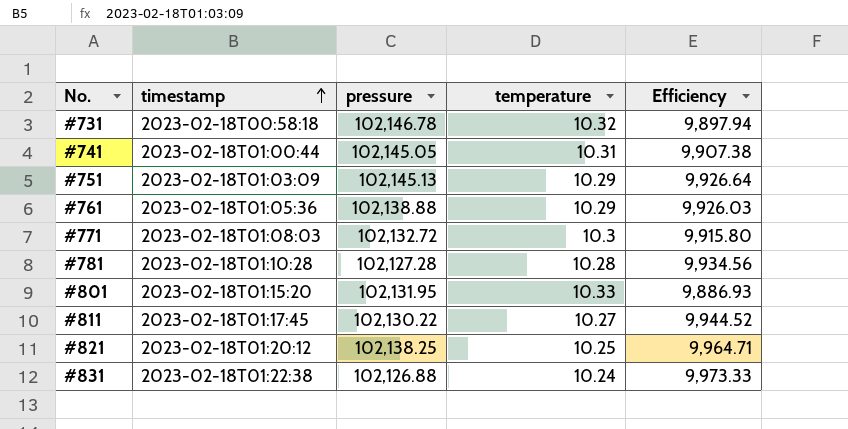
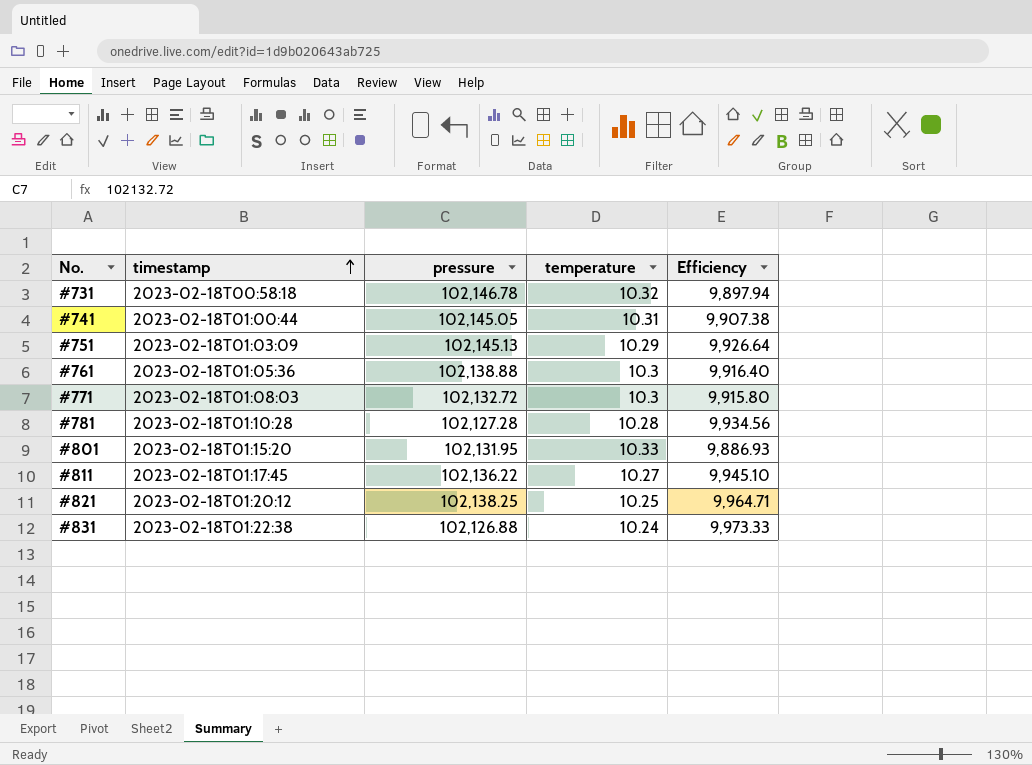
#761 | temperature: 10.29 -> 10.3
#761 | Efficiency: 9,926.03 -> 9,916.40
#811 | pressure: 102,130.22 -> 102,136.22
#811 | Efficiency: 9,944.52 -> 9,945.10

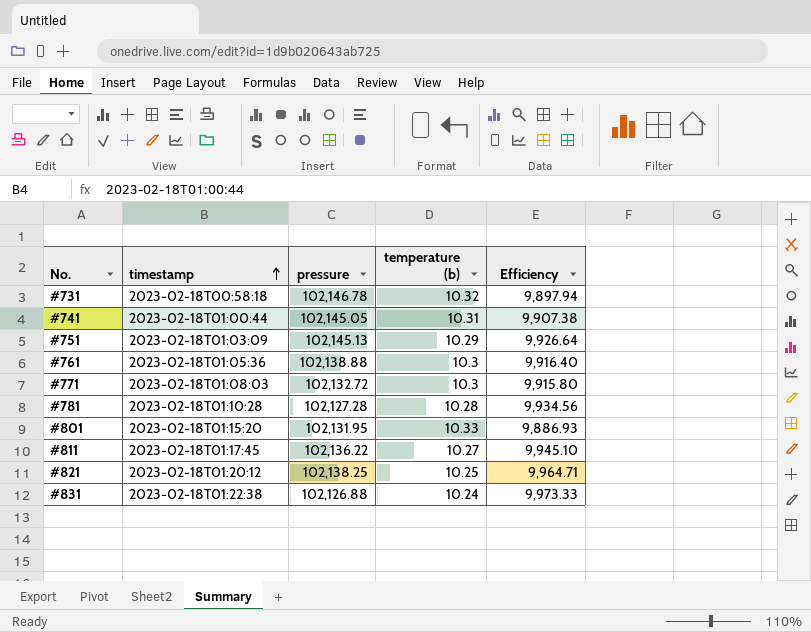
column name: temperature -> temperature (b)

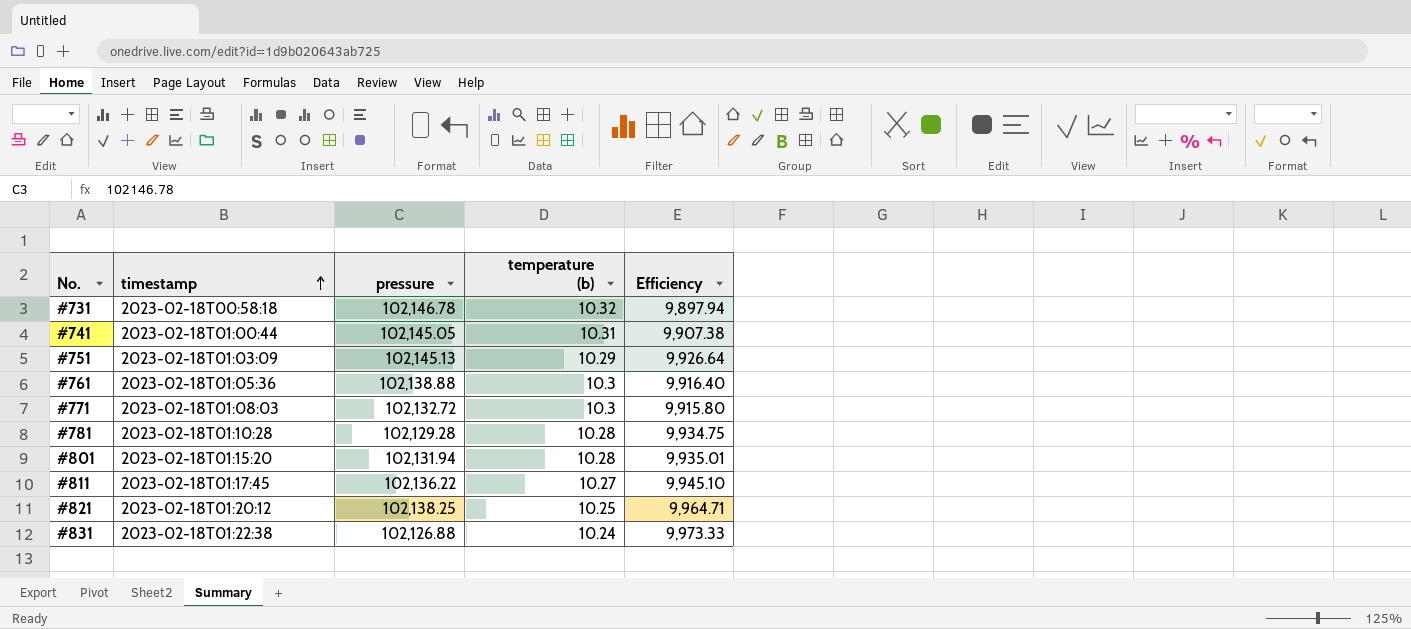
#781 | pressure: 102,127.28 -> 102,129.28
#781 | Efficiency: 9,934.56 -> 9,934.75
#801 | pressure: 102,131.95 -> 102,131.94
#801 | temperature (b): 10.33 -> 10.28
#801 | Efficiency: 9,886.93 -> 9,935.01

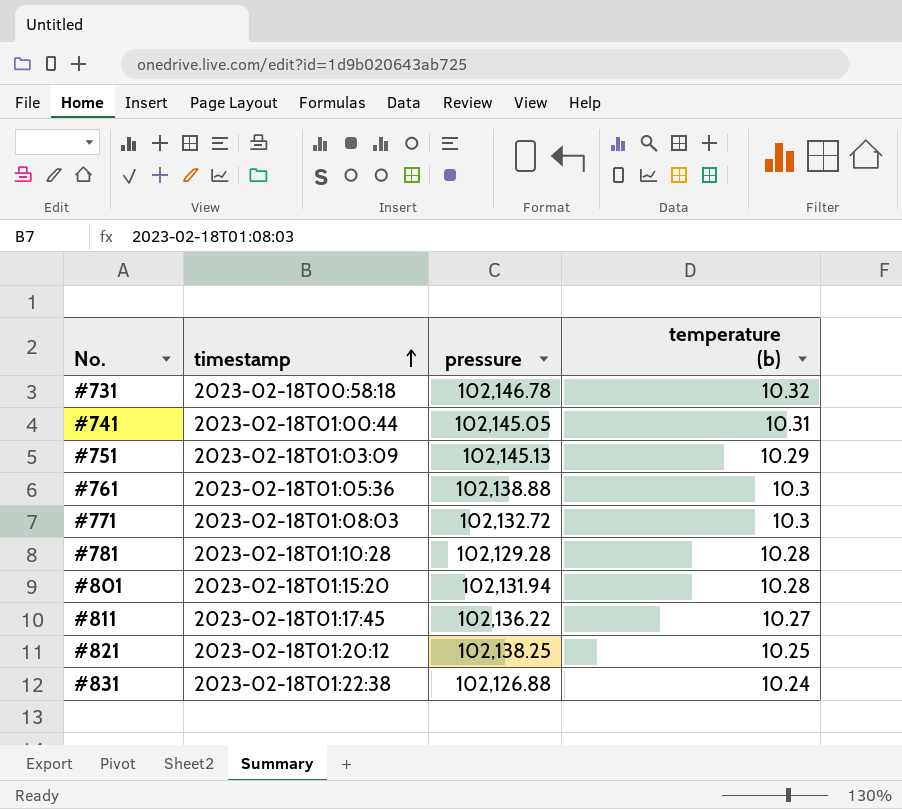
column Efficiency | formula: [pressure] / [temperature (b)] -> none

